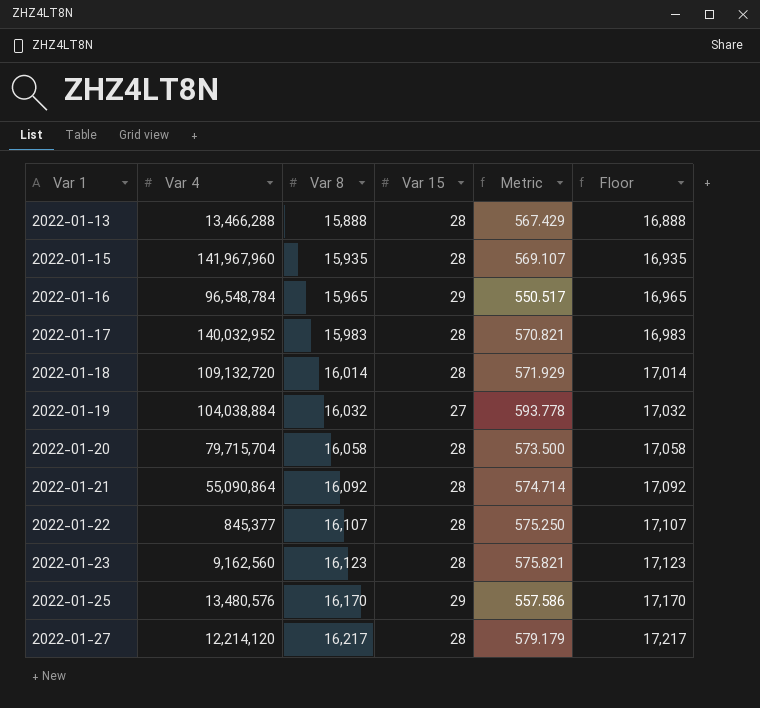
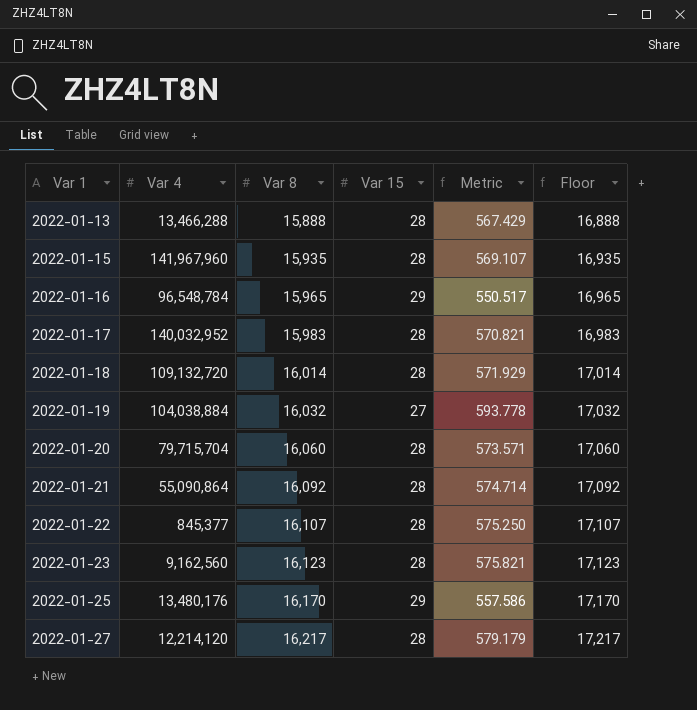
2022-01-20 | Var 8: 16,058 -> 16,060
2022-01-20 | Metric: 573.500 -> 573.571
2022-01-20 | Floor: 17,058 -> 17,060
2022-01-25 | Var 4: 13,480,576 -> 13,480,176

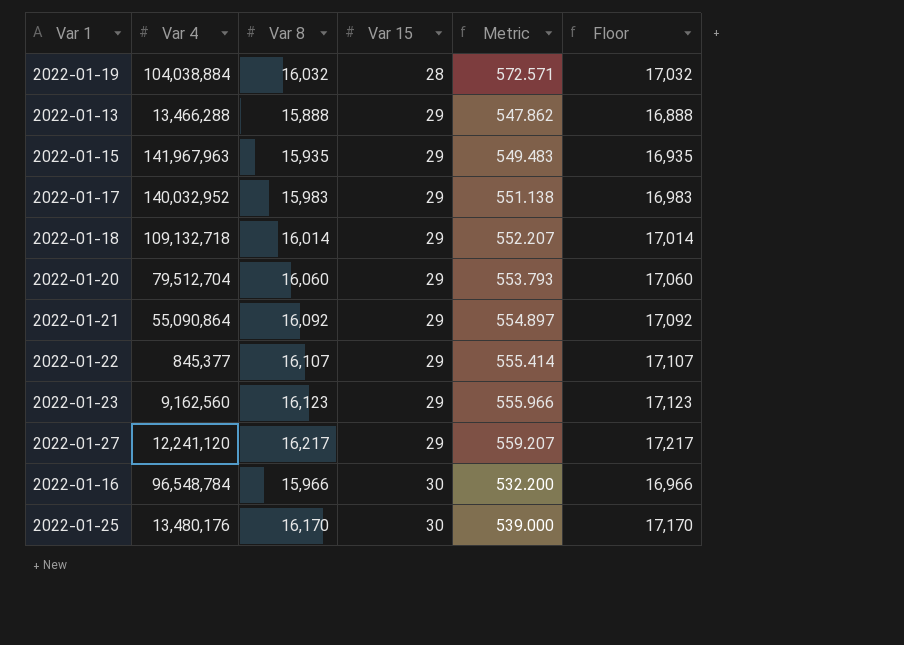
row order: Var 1 ascending -> Var 15 ascending
2022-01-19 | Var 15: 27 -> 28
2022-01-19 | Metric: 593.778 -> 572.571
2022-01-13 | Var 15: 28 -> 29
2022-01-13 | Metric: 567.429 -> 547.862
2022-01-15 | Var 4: 141,967,960 -> 141,967,963
2022-01-15 | Var 15: 28 -> 29
2022-01-15 | Metric: 569.107 -> 549.483
2022-01-17 | Var 15: 28 -> 29
2022-01-17 | Metric: 570.821 -> 551.138
2022-01-18 | Var 4: 109,132,720 -> 109,132,718
2022-01-18 | Var 15: 28 -> 29
2022-01-18 | Metric: 571.929 -> 552.207
2022-01-20 | Var 4: 79,715,704 -> 79,512,704
2022-01-20 | Var 15: 28 -> 29
2022-01-20 | Metric: 573.571 -> 553.793
2022-01-21 | Var 15: 28 -> 29
2022-01-21 | Metric: 574.714 -> 554.897
2022-01-22 | Var 15: 28 -> 29
2022-01-22 | Metric: 575.250 -> 555.414
2022-01-23 | Var 15: 28 -> 29
2022-01-23 | Metric: 575.821 -> 555.966
2022-01-27 | Var 4: 12,214,120 -> 12,241,120
2022-01-27 | Var 15: 28 -> 29
2022-01-27 | Metric: 579.179 -> 559.207
2022-01-16 | Var 8: 15,965 -> 15,966
2022-01-16 | Var 15: 29 -> 30
2022-01-16 | Metric: 550.517 -> 532.200
2022-01-16 | Floor: 16,965 -> 16,966
2022-01-25 | Var 15: 29 -> 30
2022-01-25 | Metric: 557.586 -> 539.000

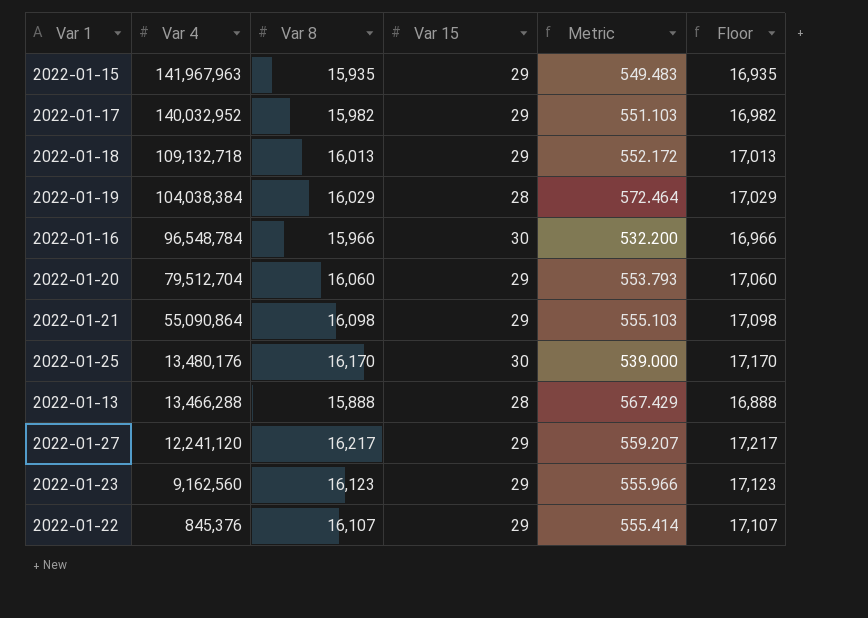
row order: Var 15 ascending -> Var 4 descending
2022-01-17 | Var 8: 15,983 -> 15,982
2022-01-17 | Metric: 551.138 -> 551.103
2022-01-17 | Floor: 16,983 -> 16,982
2022-01-18 | Var 8: 16,014 -> 16,013
2022-01-18 | Metric: 552.207 -> 552.172
2022-01-18 | Floor: 17,014 -> 17,013
2022-01-19 | Var 4: 104,038,884 -> 104,038,384
2022-01-19 | Var 8: 16,032 -> 16,029
2022-01-19 | Metric: 572.571 -> 572.464
2022-01-19 | Floor: 17,032 -> 17,029
2022-01-21 | Var 8: 16,092 -> 16,098
2022-01-21 | Metric: 554.897 -> 555.103
2022-01-21 | Floor: 17,092 -> 17,098
2022-01-13 | Var 15: 29 -> 28
2022-01-13 | Metric: 547.862 -> 567.429
2022-01-22 | Var 4: 845,377 -> 845,376

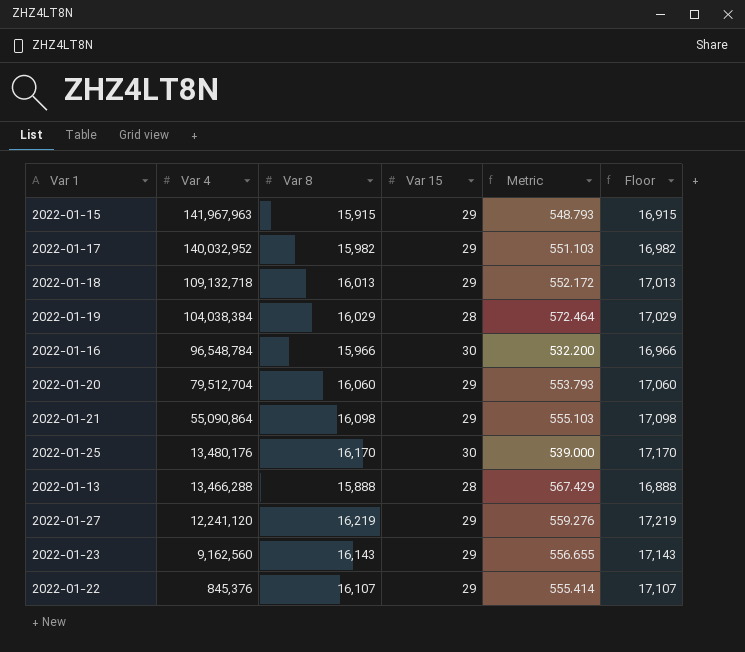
2022-01-15 | Var 8: 15,935 -> 15,915
2022-01-15 | Metric: 549.483 -> 548.793
2022-01-15 | Floor: 16,935 -> 16,915
2022-01-27 | Var 8: 16,217 -> 16,219
2022-01-27 | Metric: 559.207 -> 559.276
2022-01-27 | Floor: 17,217 -> 17,219
2022-01-23 | Var 8: 16,123 -> 16,143
2022-01-23 | Metric: 555.966 -> 556.655
2022-01-23 | Floor: 17,123 -> 17,143

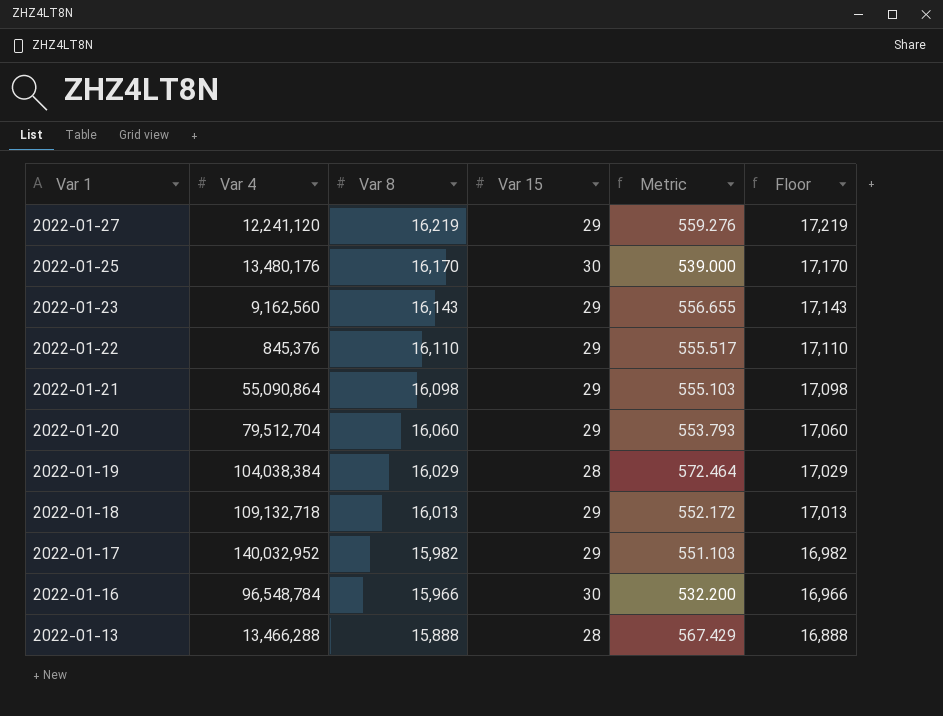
row order: Var 4 descending -> Var 1 descending
row 2022-01-15: 141,967,963 | 15,915 | 29 | 548.793 | 16,915 -> none
2022-01-22 | Var 8: 16,107 -> 16,110
2022-01-22 | Metric: 555.414 -> 555.517
2022-01-22 | Floor: 17,107 -> 17,110

